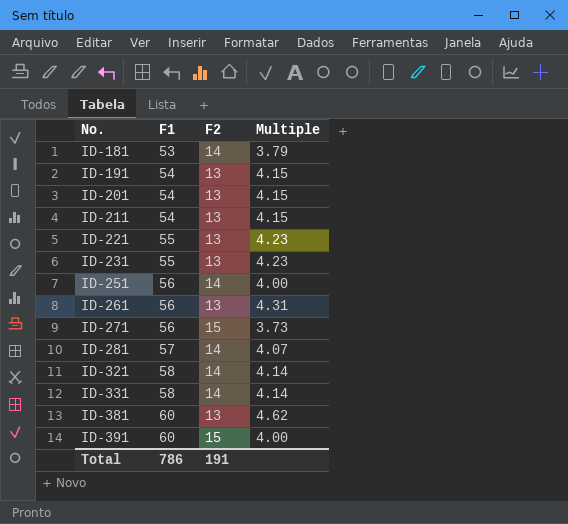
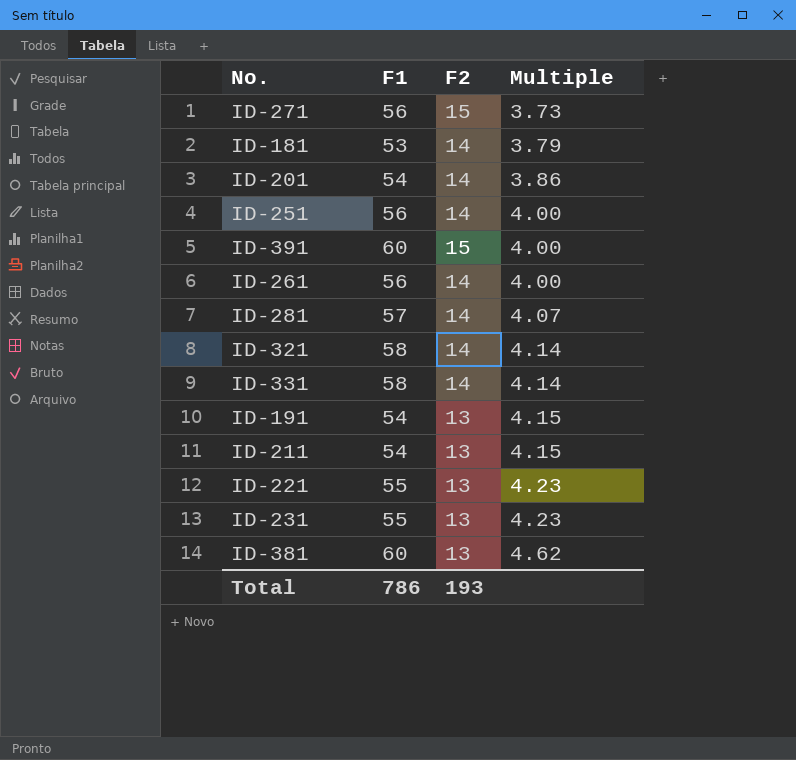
row order: No. ascending -> Multiple ascending
ID-201 | F2: 13 -> 14
ID-201 | Multiple: 4.15 -> 3.86
ID-261 | F2: 13 -> 14
ID-261 | Multiple: 4.31 -> 4.00
Total | F2: 191 -> 193

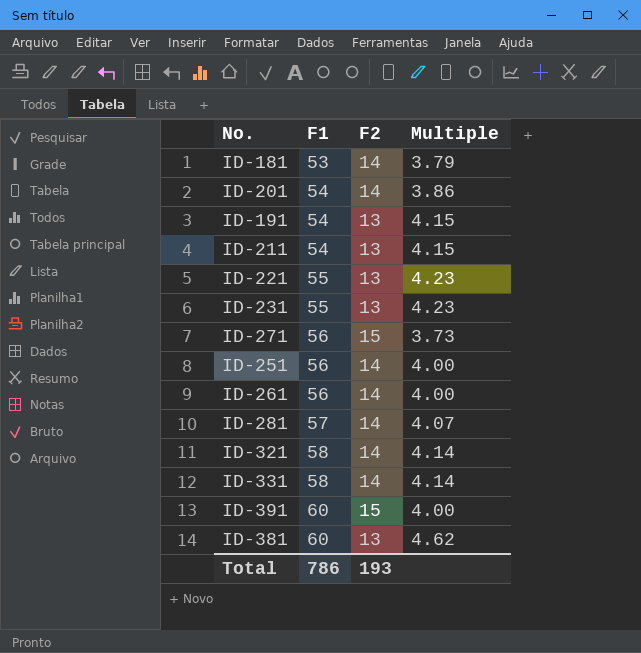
row order: Multiple ascending -> F1 ascending

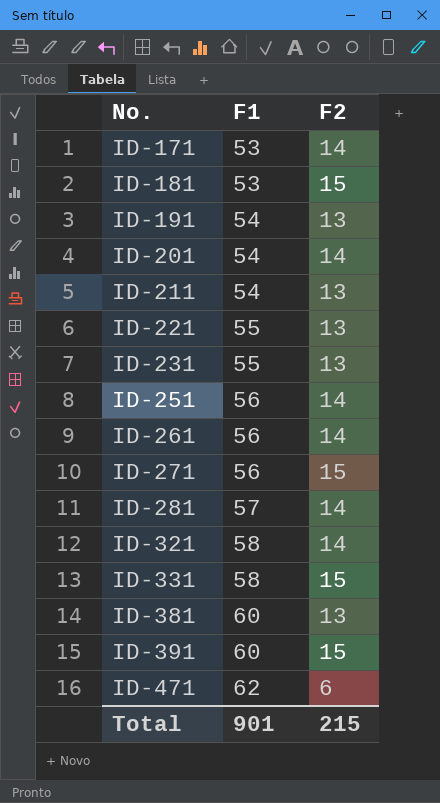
row order: F1 ascending -> No. ascending
column Multiple | formula: [F1] / [F2] -> none
row ID-171: none -> 53 | 14
ID-181 | F2: 14 -> 15
ID-331 | F2: 14 -> 15
row ID-471: none -> 62 | 6
Total | F1: 786 -> 901
Total | F2: 193 -> 215

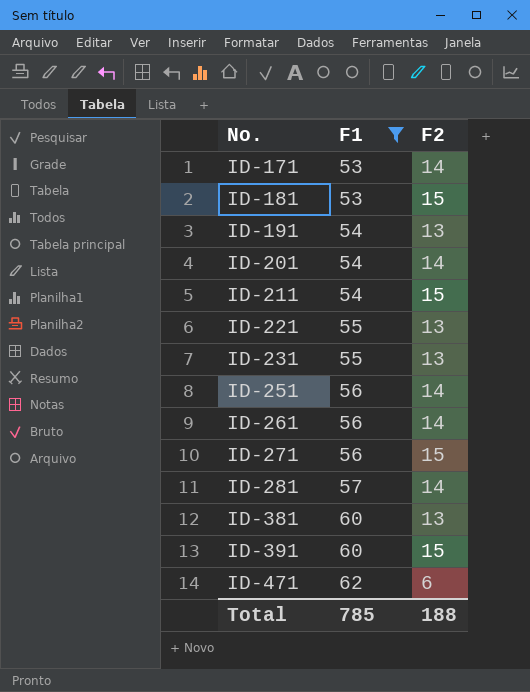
filter: none -> F1 != 58
ID-211 | F2: 13 -> 15
Total | F1: 901 -> 785
Total | F2: 215 -> 188

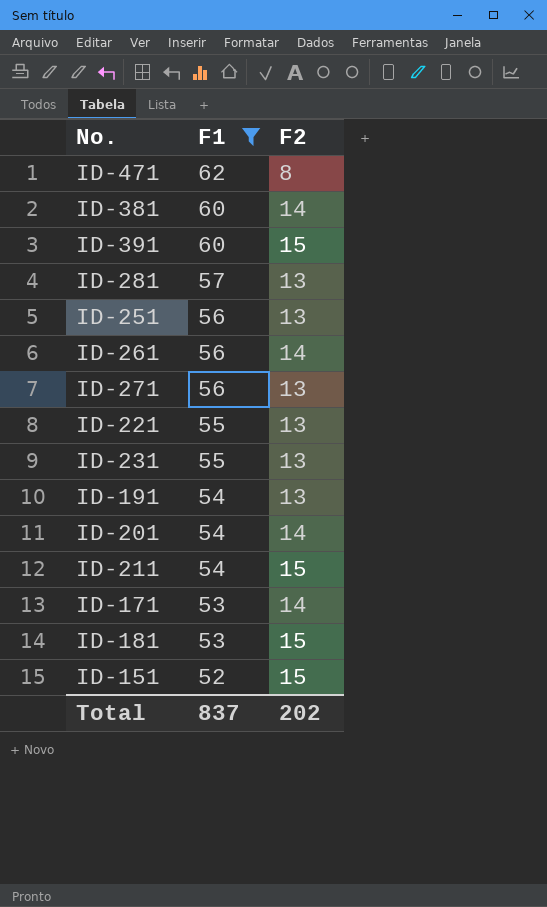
row order: No. ascending -> F1 descending
ID-471 | F2: 6 -> 8
ID-381 | F2: 13 -> 14
ID-281 | F2: 14 -> 13
ID-251 | F2: 14 -> 13
ID-271 | F2: 15 -> 13
row ID-151: none -> 52 | 15
Total | F1: 785 -> 837
Total | F2: 188 -> 202

